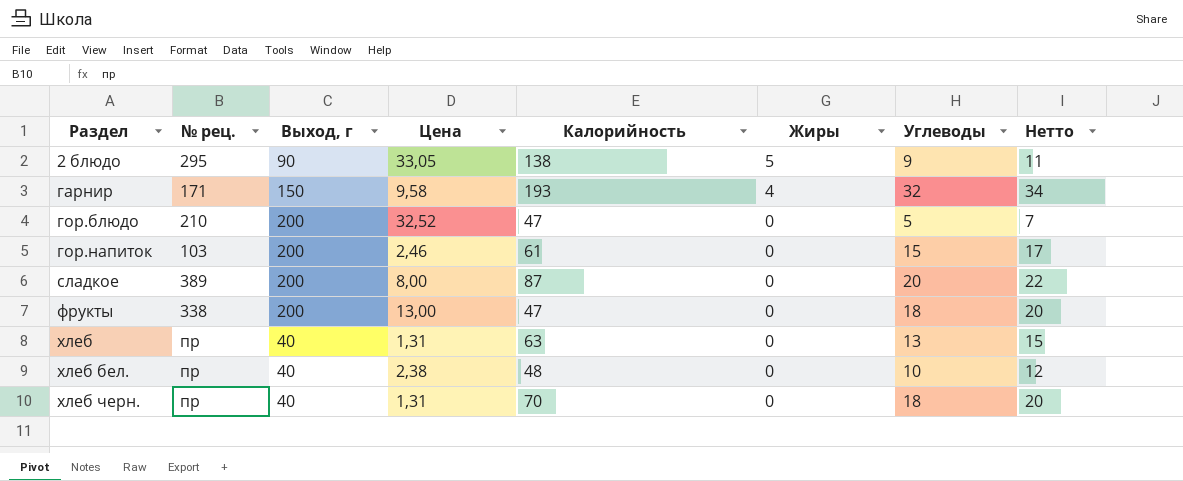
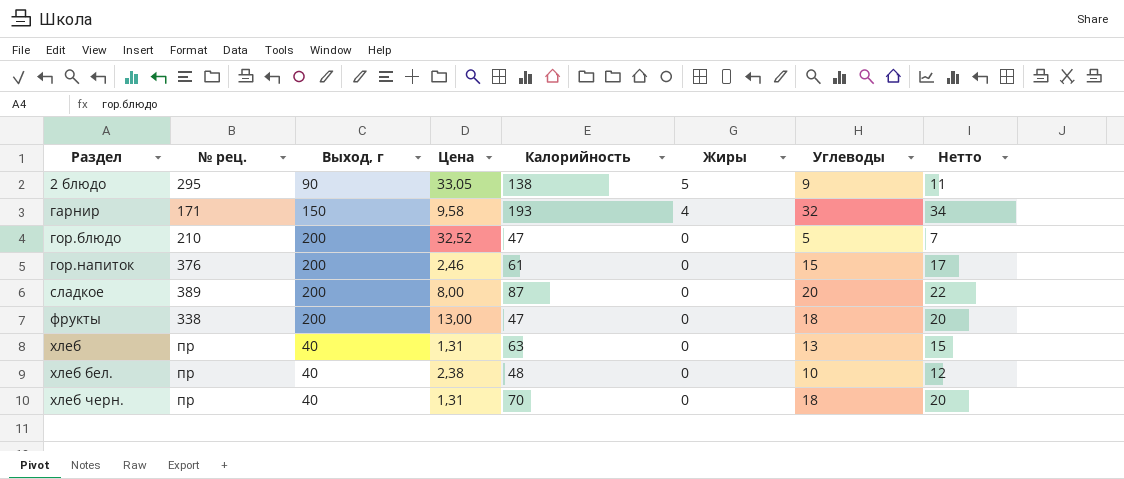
гор.напиток | № рец.: 103 -> 376

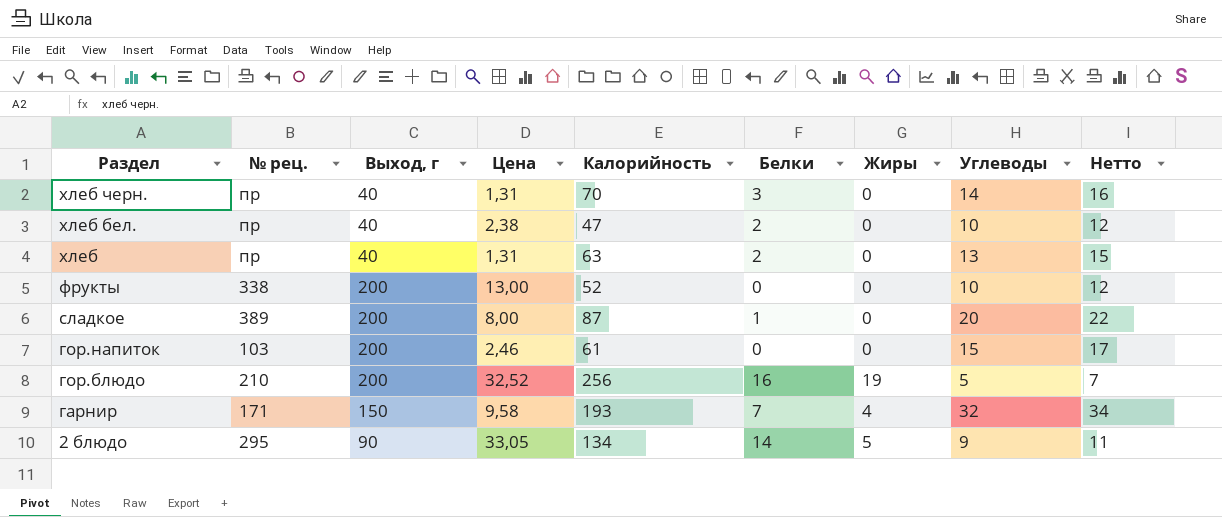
row order: Раздел ascending -> Раздел descending
column Белки | position: none -> 6
хлеб черн. | Углеводы: 18 -> 14
хлеб черн. | Нетто: 20 -> 16
хлеб бел. | Калорийность: 48 -> 47
фрукты | Калорийность: 47 -> 52
фрукты | Углеводы: 18 -> 10
фрукты | Нетто: 20 -> 12
гор.напиток | № рец.: 376 -> 103
гор.блюдо | Калорийность: 47 -> 256
гор.блюдо | Жиры: 0 -> 19
2 блюдо | Калорийность: 138 -> 134

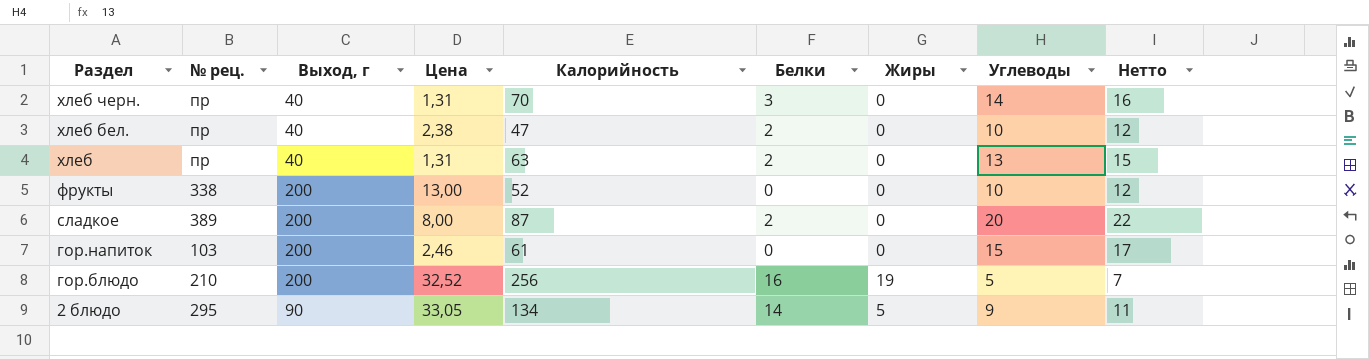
row гарнир: 171 | 150 | 9,58 | 193 | 7 | 4 | 32 | 34 -> none
сладкое | Белки: 1 -> 2

